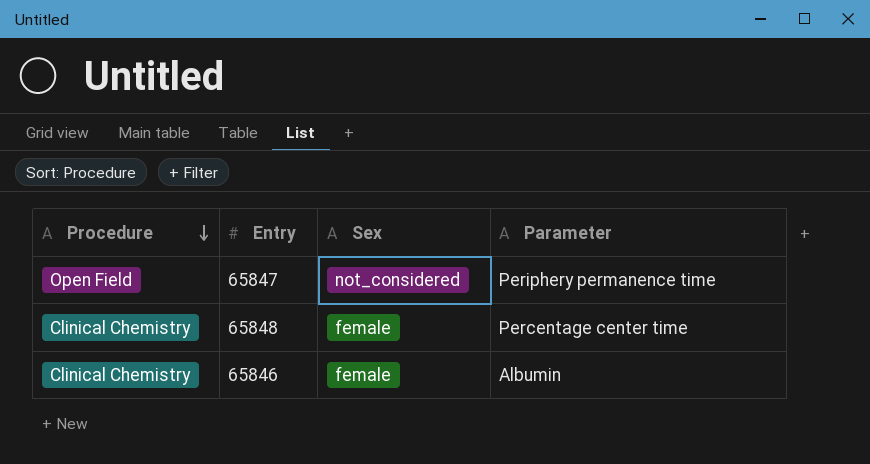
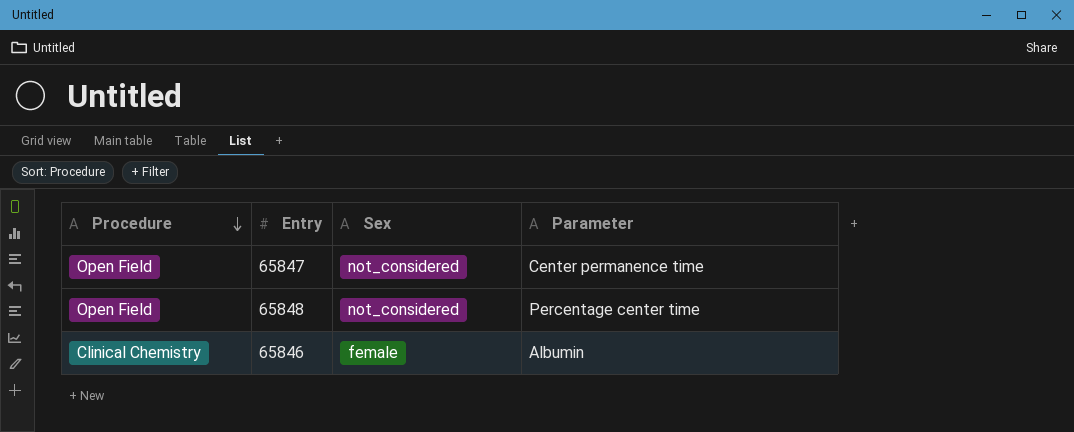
65847 | Parameter: Periphery permanence time -> Center permanence time
65848 | Procedure: Clinical Chemistry -> Open Field
65848 | Sex: female -> not_considered

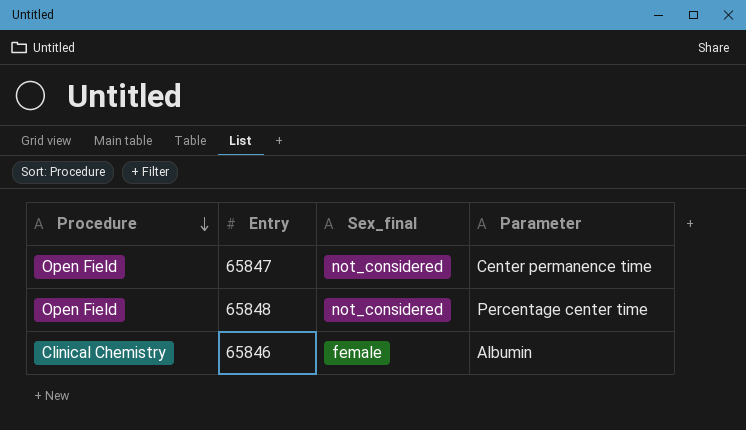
column name: Sex -> Sex_final

